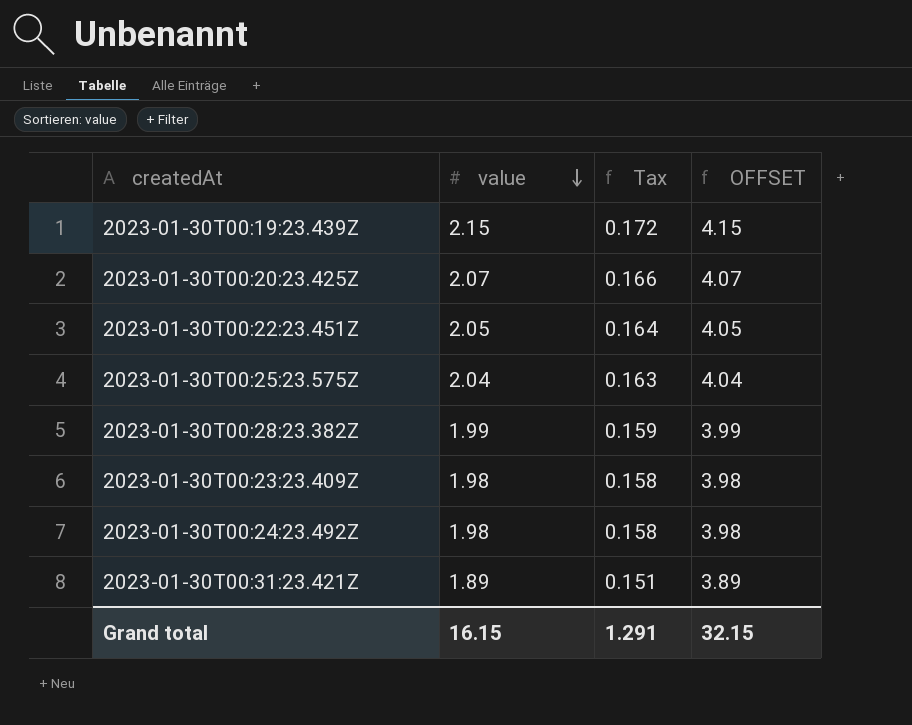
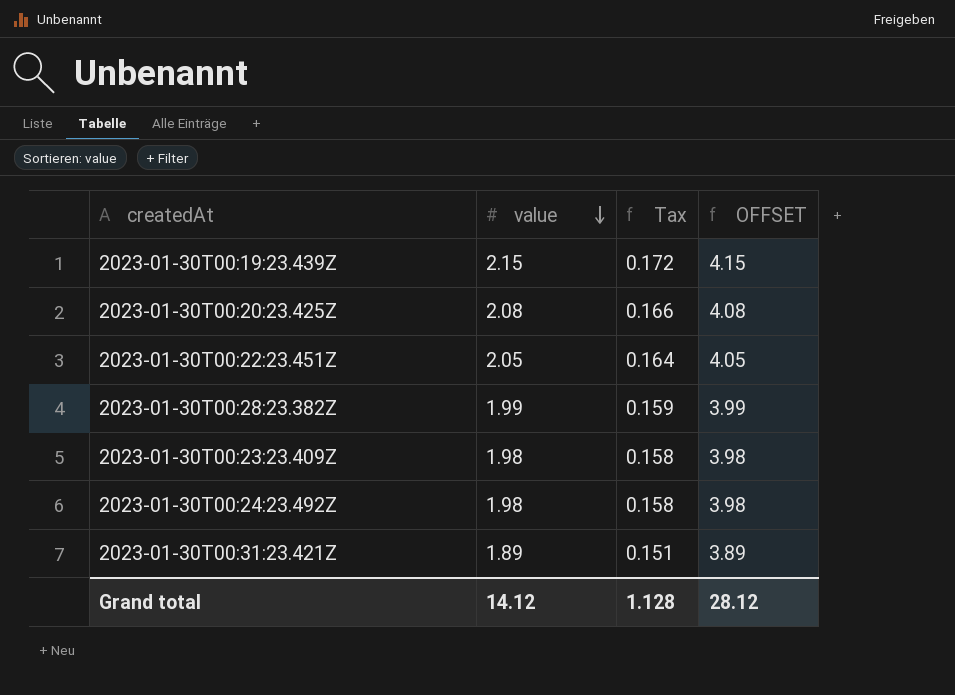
row 2023-01-30T00:25:23.575Z: 2.04 | 0.163 | 4.04 -> none
2023-01-30T00:20:23.425Z | value: 2.07 -> 2.08
2023-01-30T00:20:23.425Z | OFFSET: 4.07 -> 4.08
Grand total | value: 16.15 -> 14.12
Grand total | Tax: 1.291 -> 1.128
Grand total | OFFSET: 32.15 -> 28.12

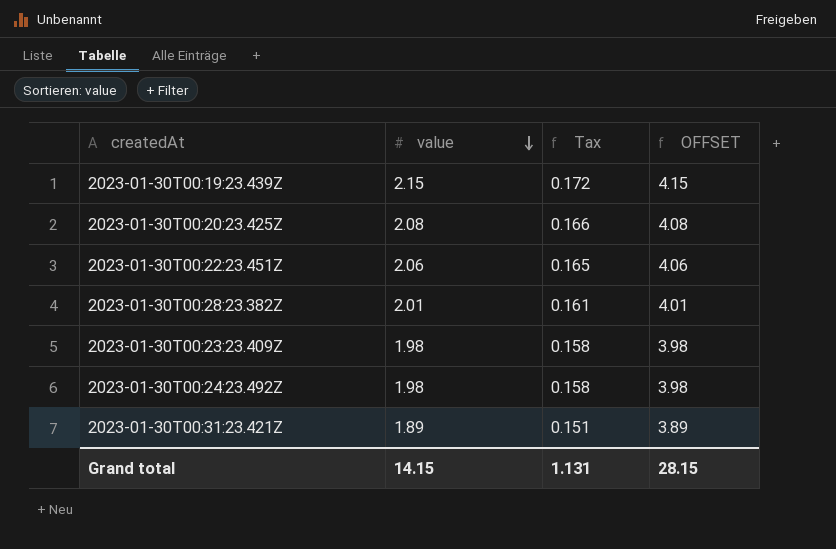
2023-01-30T00:22:23.451Z | value: 2.05 -> 2.06
2023-01-30T00:22:23.451Z | Tax: 0.164 -> 0.165
2023-01-30T00:22:23.451Z | OFFSET: 4.05 -> 4.06
2023-01-30T00:28:23.382Z | value: 1.99 -> 2.01
2023-01-30T00:28:23.382Z | Tax: 0.159 -> 0.161
2023-01-30T00:28:23.382Z | OFFSET: 3.99 -> 4.01
Grand total | value: 14.12 -> 14.15
Grand total | Tax: 1.128 -> 1.131
Grand total | OFFSET: 28.12 -> 28.15

